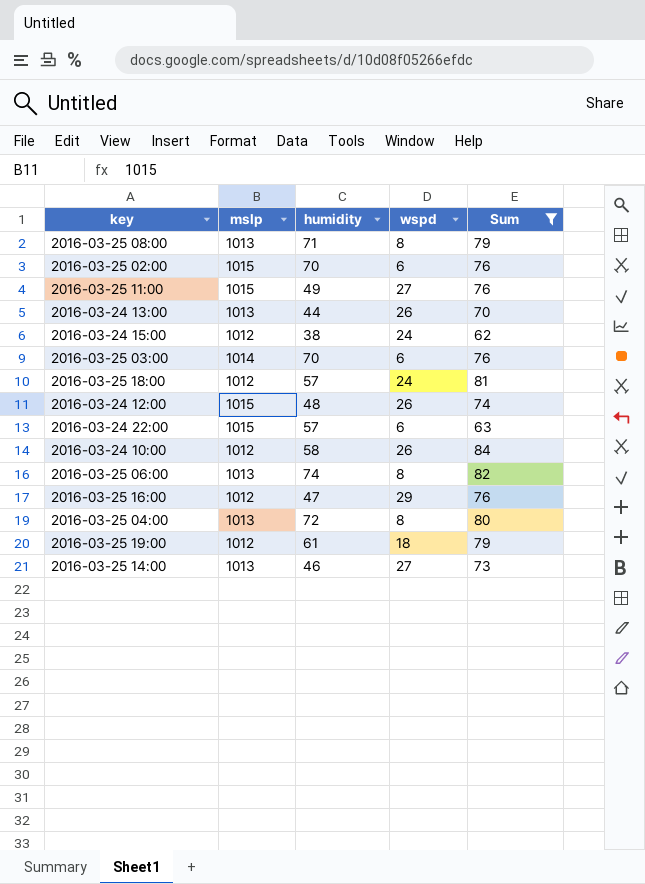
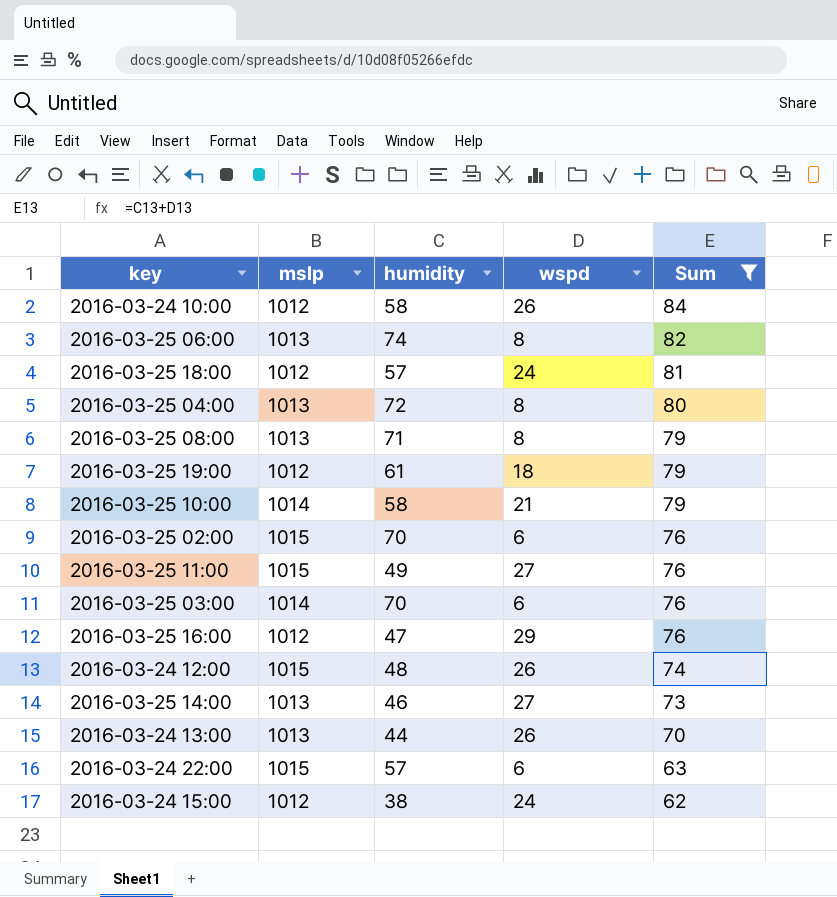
row order: none -> Sum descending
row 2016-03-25 10:00: none -> 1014 | 58 | 21 | 79

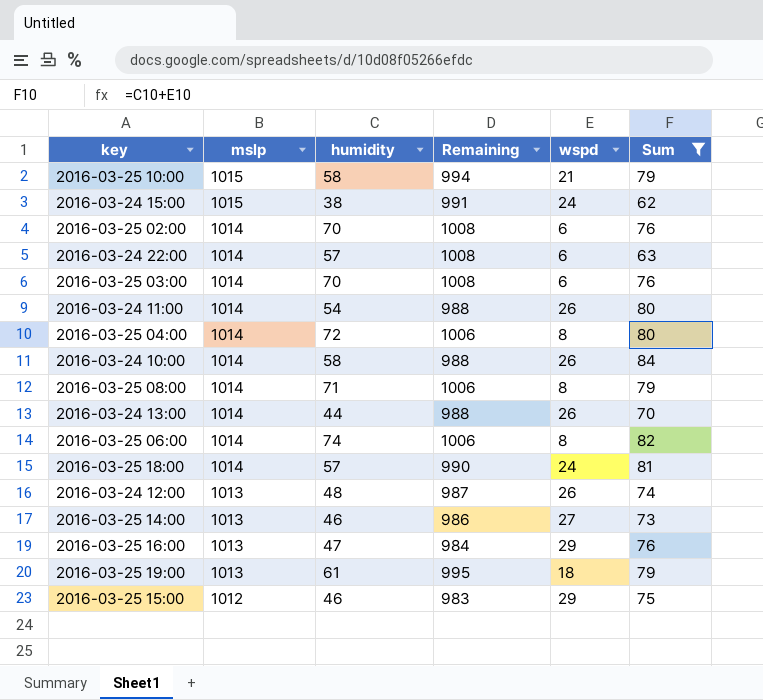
row order: Sum descending -> mslp descending
column Remaining | formula: none -> [mslp] - [wspd]
row 2016-03-25 11:00: 1015 | 49 | 27 | 76 -> none
2016-03-25 10:00 | mslp: 1014 -> 1015
2016-03-24 15:00 | mslp: 1012 -> 1015
2016-03-25 02:00 | mslp: 1015 -> 1014
2016-03-24 22:00 | mslp: 1015 -> 1014
row 2016-03-24 11:00: none -> 1014 | 54 | 988 | 26 | 80
2016-03-25 04:00 | mslp: 1013 -> 1014
2016-03-24 10:00 | mslp: 1012 -> 1014
2016-03-25 08:00 | mslp: 1013 -> 1014
2016-03-24 13:00 | mslp: 1013 -> 1014
2016-03-25 06:00 | mslp: 1013 -> 1014
2016-03-25 18:00 | mslp: 1012 -> 1014
2016-03-24 12:00 | mslp: 1015 -> 1013
2016-03-25 16:00 | mslp: 1012 -> 1013
2016-03-25 19:00 | mslp: 1012 -> 1013
row 2016-03-25 15:00: none -> 1012 | 46 | 983 | 29 | 75

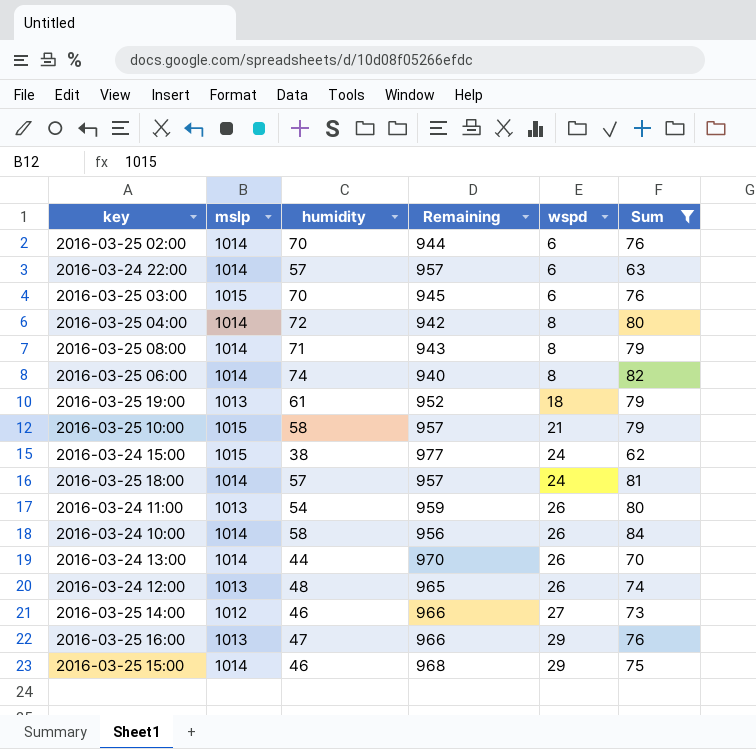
row order: mslp descending -> wspd ascending
column Remaining | formula: [mslp] - [wspd] -> [mslp] - [humidity]
2016-03-25 03:00 | mslp: 1014 -> 1015
2016-03-24 11:00 | mslp: 1014 -> 1013
2016-03-25 14:00 | mslp: 1013 -> 1012
2016-03-25 15:00 | mslp: 1012 -> 1014

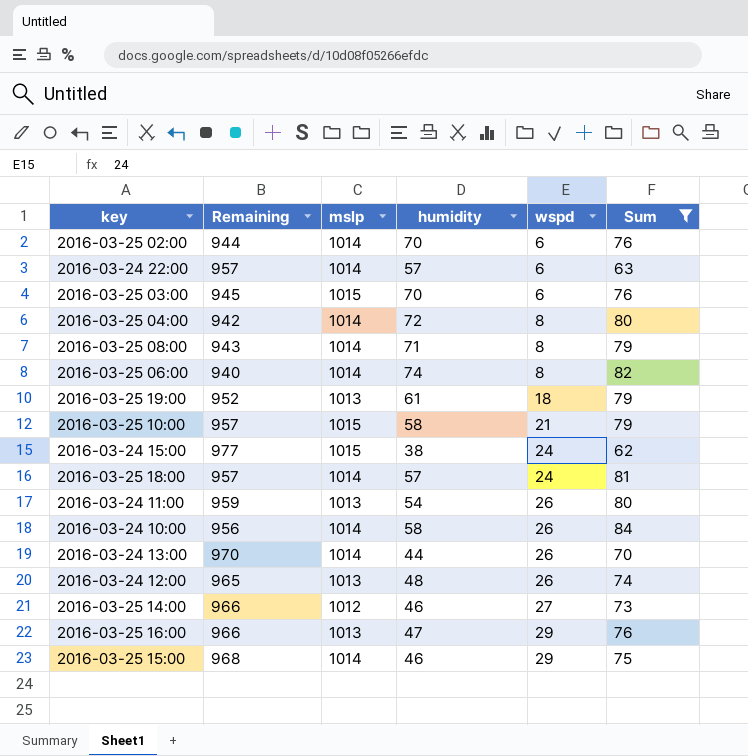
column Remaining | position: 4 -> 2

